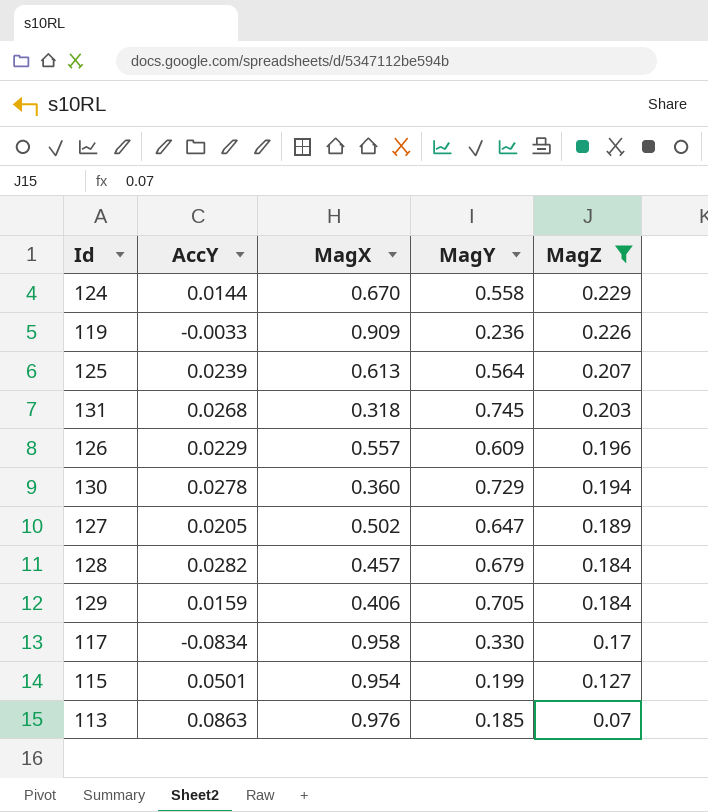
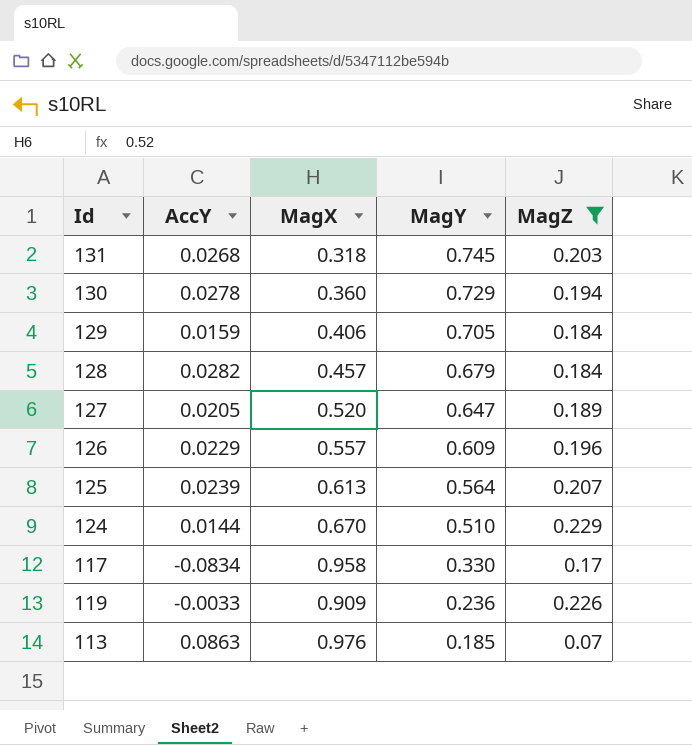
row order: MagZ descending -> MagY descending
row 115: 0.0501 | 0.954 | 0.199 | 0.127 -> none
127 | MagX: 0.502 -> 0.520
124 | MagY: 0.558 -> 0.510

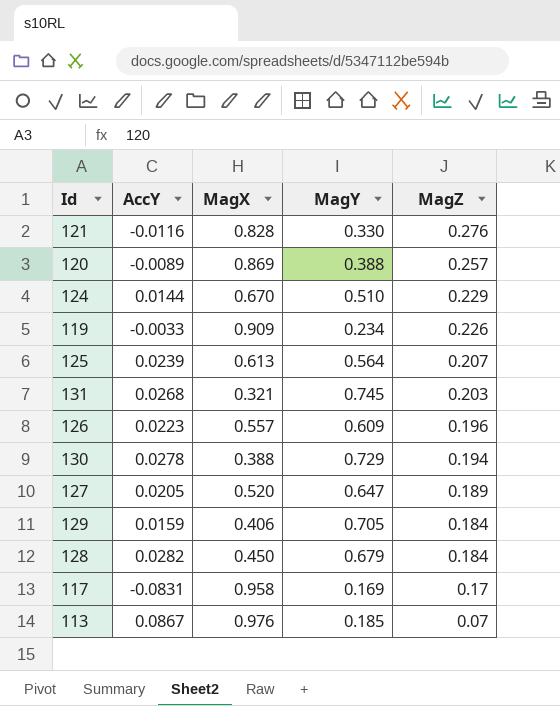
filter: MagZ <= 0.229 -> none
row order: MagY descending -> MagZ descending
119 | MagY: 0.236 -> 0.234
131 | MagX: 0.318 -> 0.321
126 | AccY: 0.0229 -> 0.0223
130 | MagX: 0.360 -> 0.388
128 | MagX: 0.457 -> 0.450
117 | AccY: -0.0834 -> -0.0831
117 | MagY: 0.330 -> 0.169
113 | AccY: 0.0863 -> 0.0867

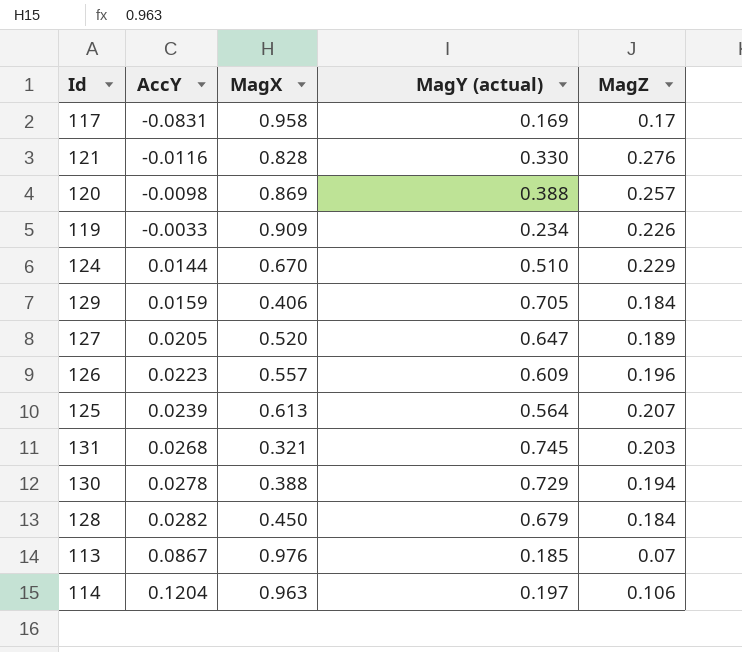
row order: MagZ descending -> AccY ascending
column name: MagY -> MagY (actual)
120 | AccY: -0.0089 -> -0.0098
row 114: none -> 0.1204 | 0.963 | 0.197 | 0.106

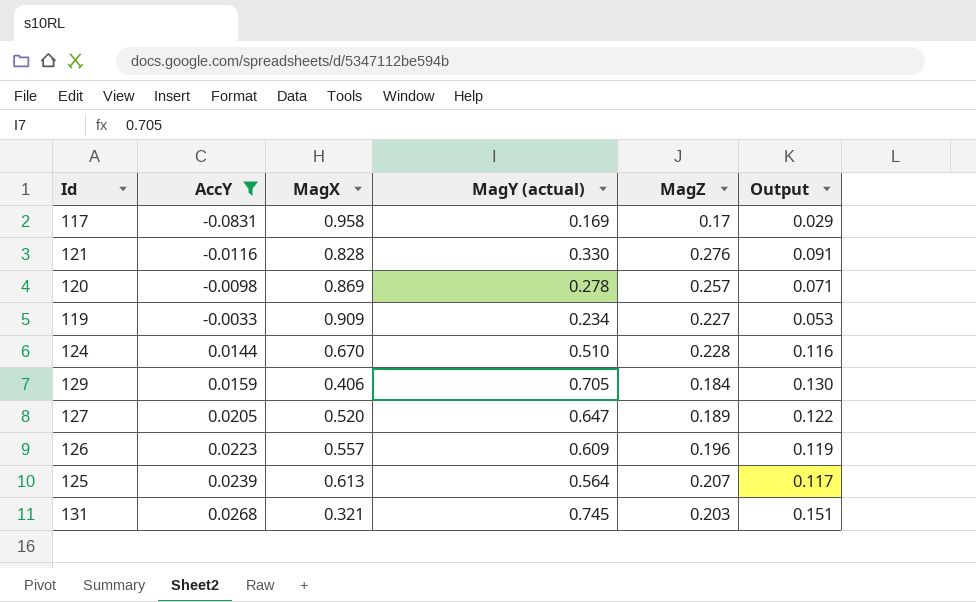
filter: none -> AccY <= 0.0268
column Output | formula: none -> [MagY (actual)] * [MagZ]
120 | MagY (actual): 0.388 -> 0.278
119 | MagZ: 0.226 -> 0.227
124 | MagZ: 0.229 -> 0.228

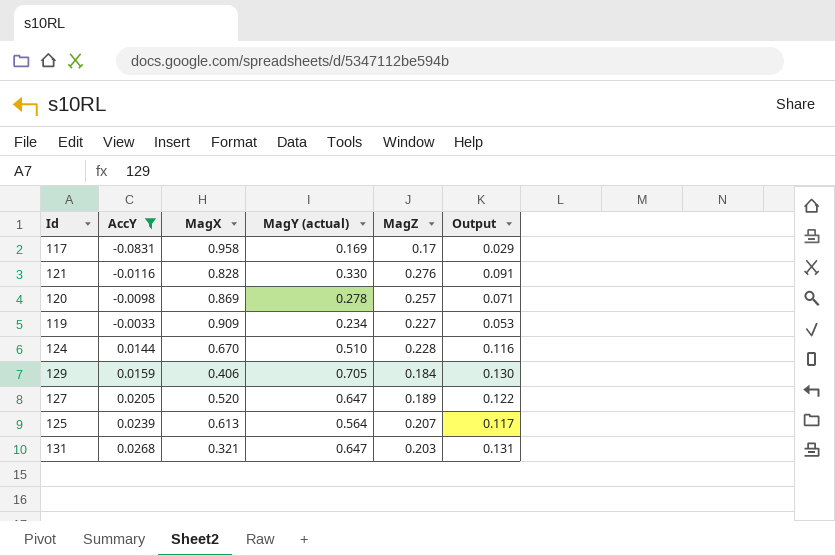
row 126: 0.0223 | 0.557 | 0.609 | 0.196 | 0.119 -> none
131 | MagY (actual): 0.745 -> 0.647
131 | Output: 0.151 -> 0.131

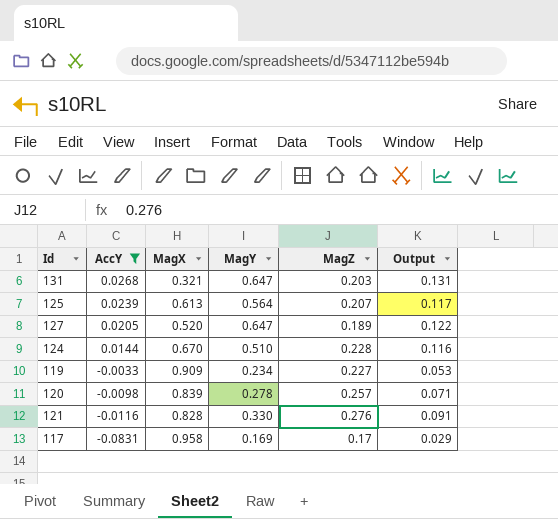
row order: AccY ascending -> AccY descending
column name: MagY (actual) -> MagY
row 129: 0.0159 | 0.406 | 0.705 | 0.184 | 0.130 -> none
120 | MagX: 0.869 -> 0.839

